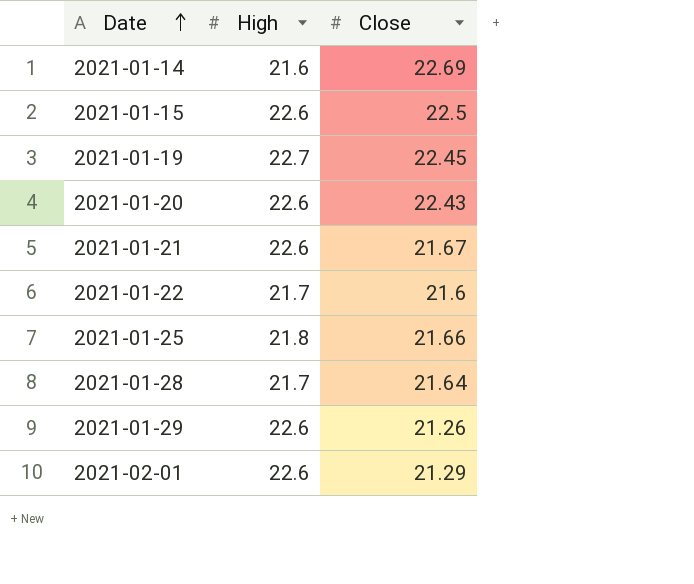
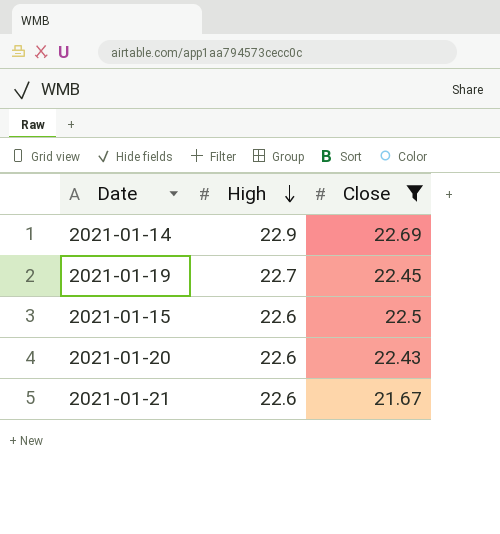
filter: none -> Close >= 21.67
row order: Date ascending -> High descending
2021-01-14 | High: 21.6 -> 22.9

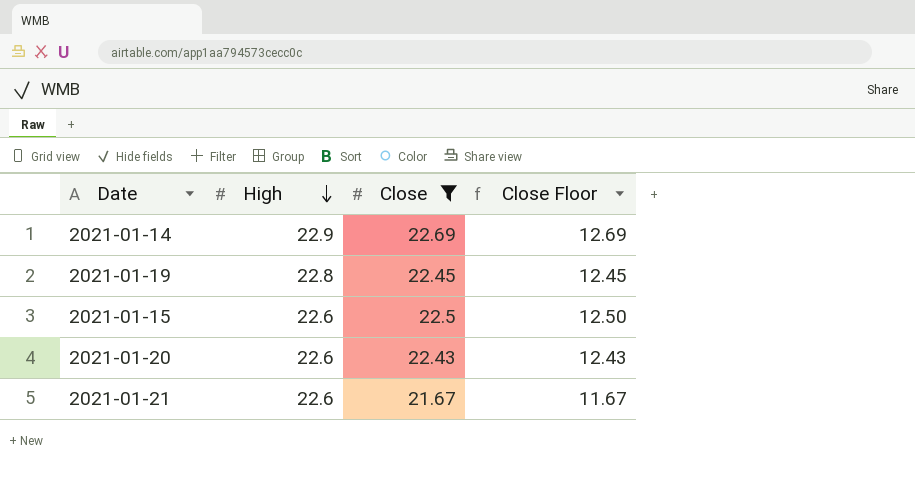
column Close Floor | formula: none -> [Close] - 10
2021-01-19 | High: 22.7 -> 22.8

